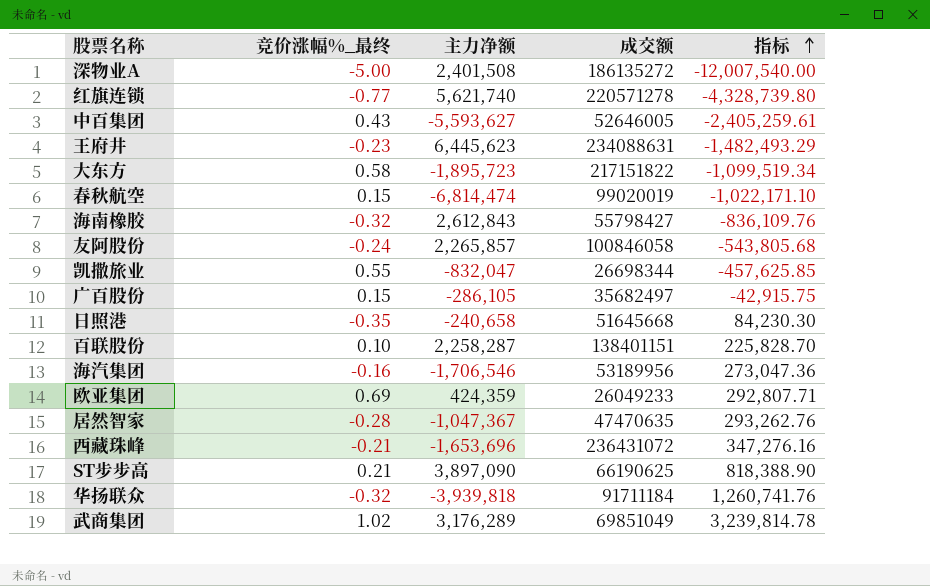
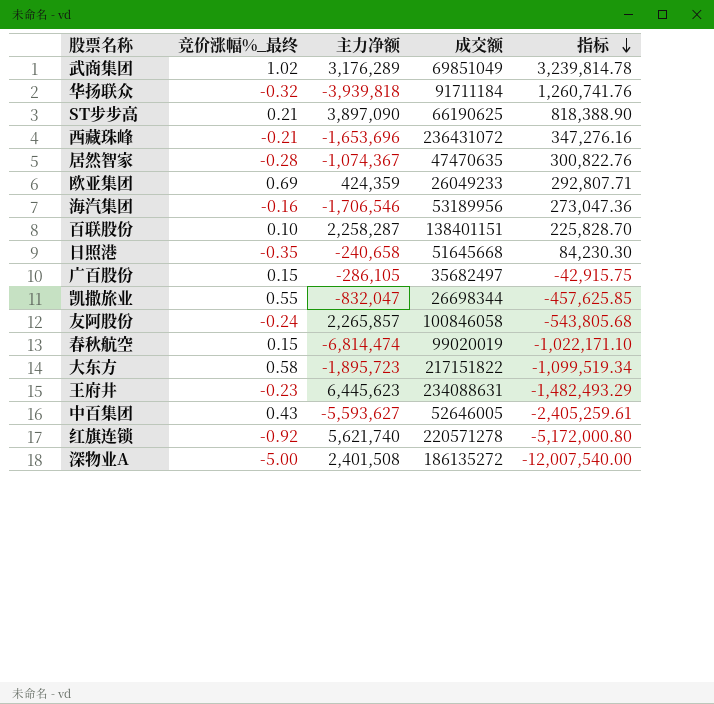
row order: 指标 ascending -> 指标 descending
row 海南橡胶: -0.32 | 2,612,843 | 55798427 | -836,109.76 -> none
居然智家 | 主力净额: -1,047,367 -> -1,074,367
居然智家 | 指标: 293,262.76 -> 300,822.76
红旗连锁 | 竞价涨幅%_最终: -0.77 -> -0.92
红旗连锁 | 指标: -4,328,739.80 -> -5,172,000.80

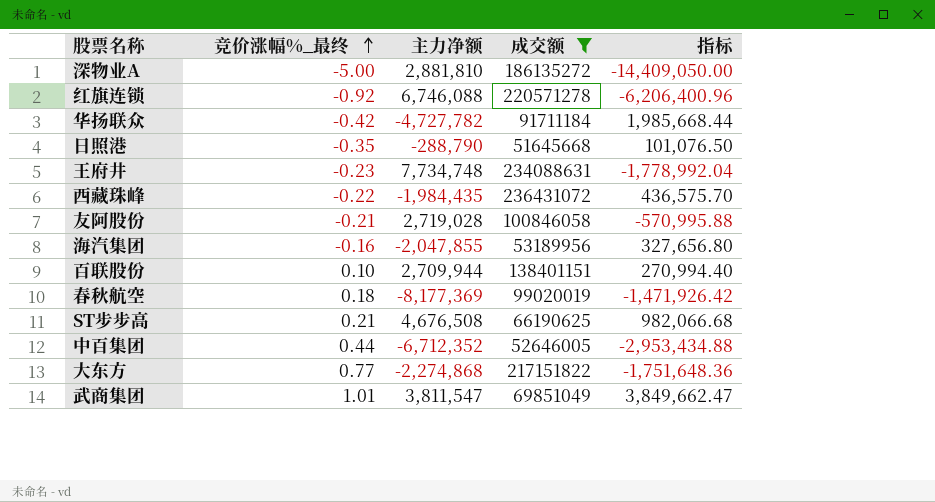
filter: none -> 成交额 >= 51645668
row order: 指标 descending -> 竞价涨幅%_最终 ascending
深物业A | 主力净额: 2,401,508 -> 2,881,810
深物业A | 指标: -12,007,540.00 -> -14,409,050.00
红旗连锁 | 主力净额: 5,621,740 -> 6,746,088
红旗连锁 | 指标: -5,172,000.80 -> -6,206,400.96
华扬联众 | 竞价涨幅%_最终: -0.32 -> -0.42
华扬联众 | 主力净额: -3,939,818 -> -4,727,782
华扬联众 | 指标: 1,260,741.76 -> 1,985,668.44
日照港 | 主力净额: -240,658 -> -288,790
日照港 | 指标: 84,230.30 -> 101,076.50
王府井 | 主力净额: 6,445,623 -> 7,734,748
王府井 | 指标: -1,482,493.29 -> -1,778,992.04
西藏珠峰 | 竞价涨幅%_最终: -0.21 -> -0.22
西藏珠峰 | 主力净额: -1,653,696 -> -1,984,435
西藏珠峰 | 指标: 347,276.16 -> 436,575.70
友阿股份 | 竞价涨幅%_最终: -0.24 -> -0.21
友阿股份 | 主力净额: 2,265,857 -> 2,719,028
友阿股份 | 指标: -543,805.68 -> -570,995.88
海汽集团 | 主力净额: -1,706,546 -> -2,047,855
海汽集团 | 指标: 273,047.36 -> 327,656.80
百联股份 | 主力净额: 2,258,287 -> 2,709,944
百联股份 | 指标: 225,828.70 -> 270,994.40
春秋航空 | 竞价涨幅%_最终: 0.15 -> 0.18
春秋航空 | 主力净额: -6,814,474 -> -8,177,369
春秋航空 | 指标: -1,022,171.10 -> -1,471,926.42
ST步步高 | 主力净额: 3,897,090 -> 4,676,508
ST步步高 | 指标: 818,388.90 -> 982,066.68
中百集团 | 竞价涨幅%_最终: 0.43 -> 0.44
中百集团 | 主力净额: -5,593,627 -> -6,712,352
中百集团 | 指标: -2,405,259.61 -> -2,953,434.88
大东方 | 竞价涨幅%_最终: 0.58 -> 0.77
大东方 | 主力净额: -1,895,723 -> -2,274,868
大东方 | 指标: -1,099,519.34 -> -1,751,648.36
武商集团 | 竞价涨幅%_最终: 1.02 -> 1.01
武商集团 | 主力净额: 3,176,289 -> 3,811,547
武商集团 | 指标: 3,239,814.78 -> 3,849,662.47

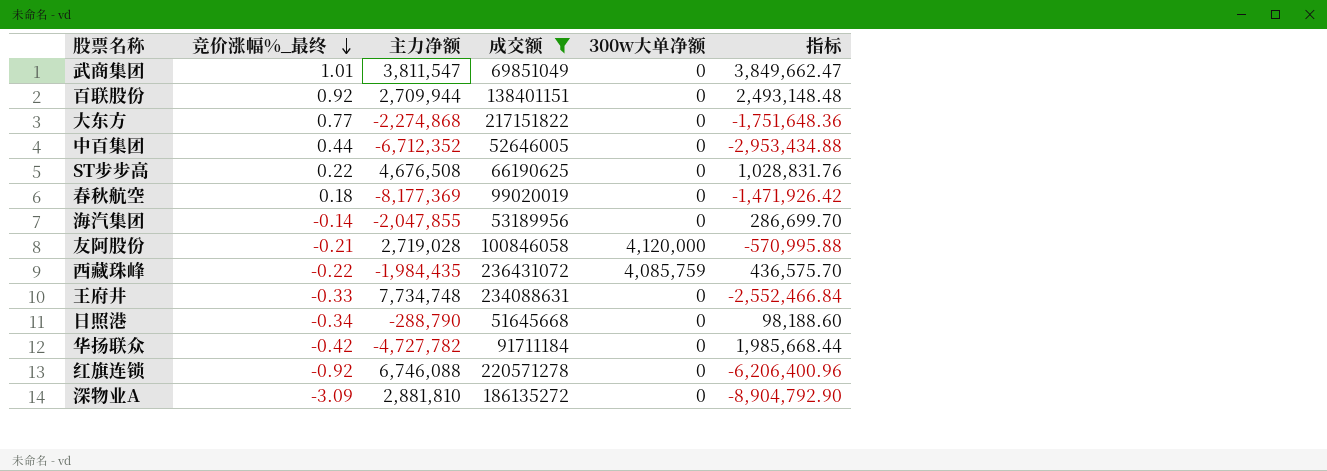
row order: 竞价涨幅%_最终 ascending -> 竞价涨幅%_最终 descending
column 300w大单净额 | position: none -> 5
百联股份 | 竞价涨幅%_最终: 0.10 -> 0.92
百联股份 | 指标: 270,994.40 -> 2,493,148.48
ST步步高 | 竞价涨幅%_最终: 0.21 -> 0.22
ST步步高 | 指标: 982,066.68 -> 1,028,831.76
海汽集团 | 竞价涨幅%_最终: -0.16 -> -0.14
海汽集团 | 指标: 327,656.80 -> 286,699.70
王府井 | 竞价涨幅%_最终: -0.23 -> -0.33
王府井 | 指标: -1,778,992.04 -> -2,552,466.84
日照港 | 竞价涨幅%_最终: -0.35 -> -0.34
日照港 | 指标: 101,076.50 -> 98,188.60
深物业A | 竞价涨幅%_最终: -5.00 -> -3.09
深物业A | 指标: -14,409,050.00 -> -8,904,792.90

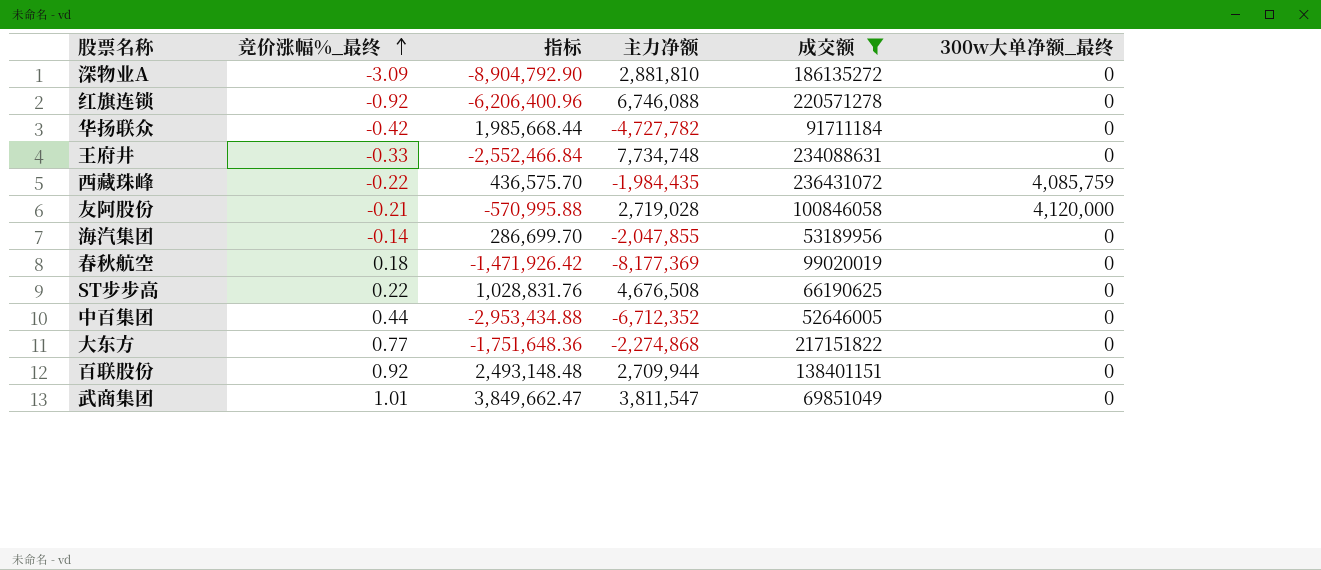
row order: 竞价涨幅%_最终 descending -> 竞价涨幅%_最终 ascending
column 指标 | position: 6 -> 3
column name: 300w大单净额 -> 300w大单净额_最终
row 日照港: -0.34 | -288,790 | 51645668 | 0 | 98,188.60 -> none

